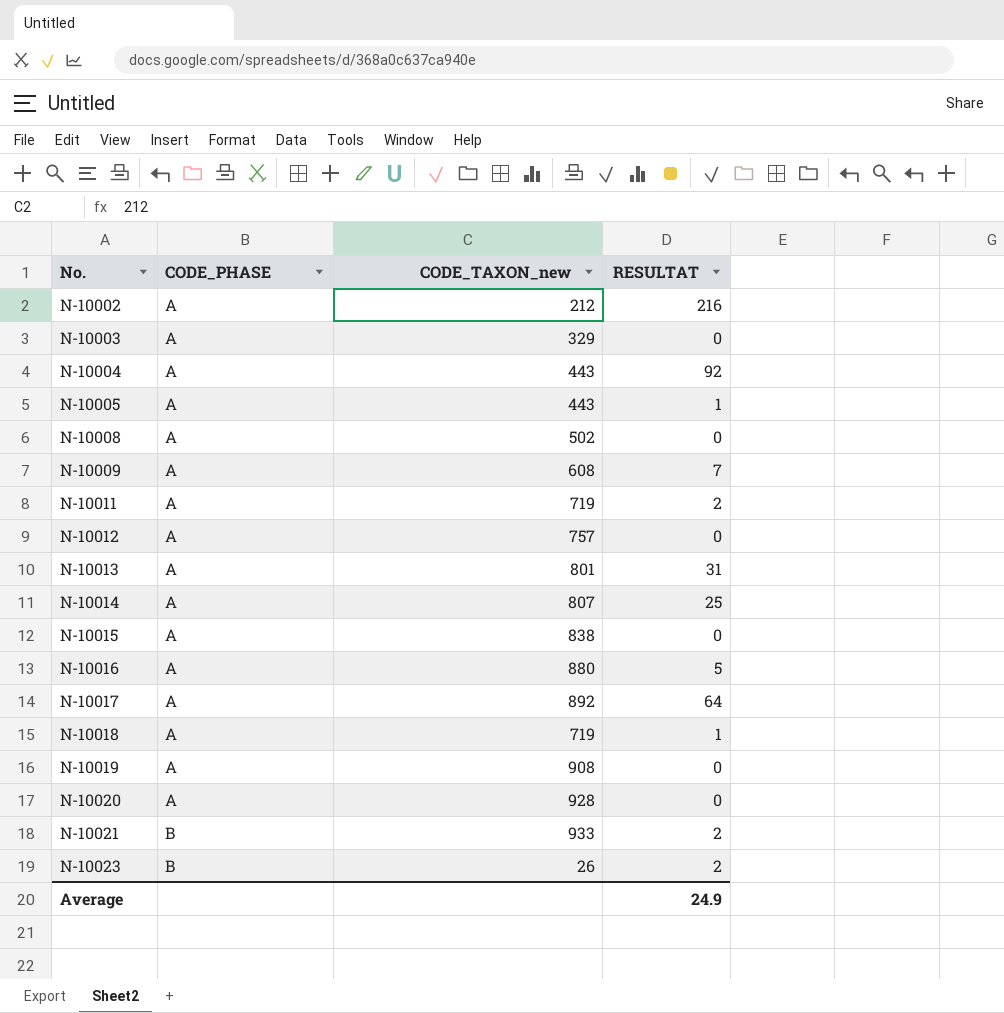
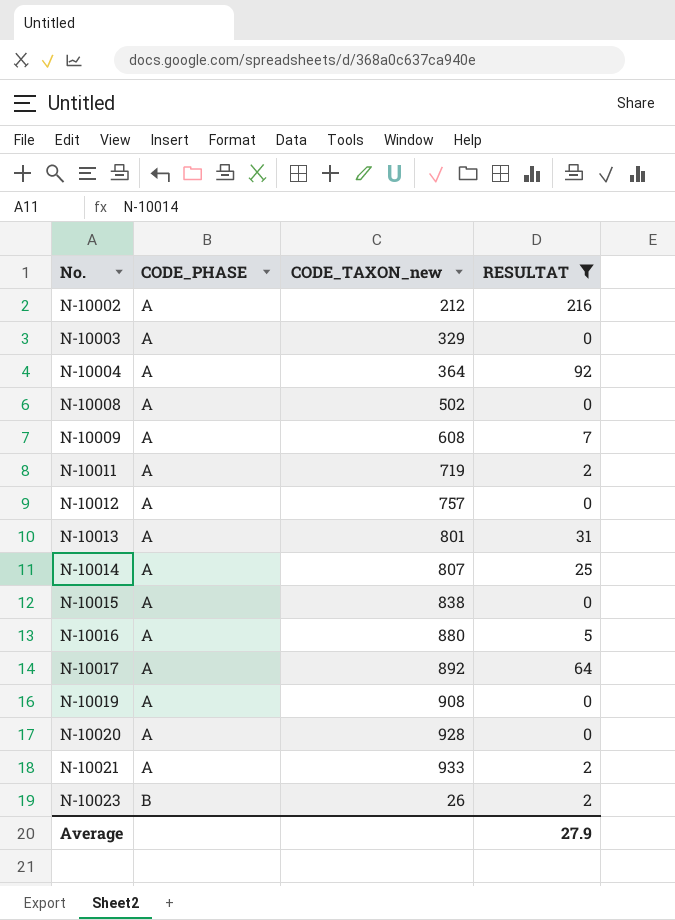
filter: none -> RESULTAT != 1
N-10004 | CODE_TAXON_new: 443 -> 364
N-10021 | CODE_PHASE: B -> A
Average | RESULTAT: 24.9 -> 27.9

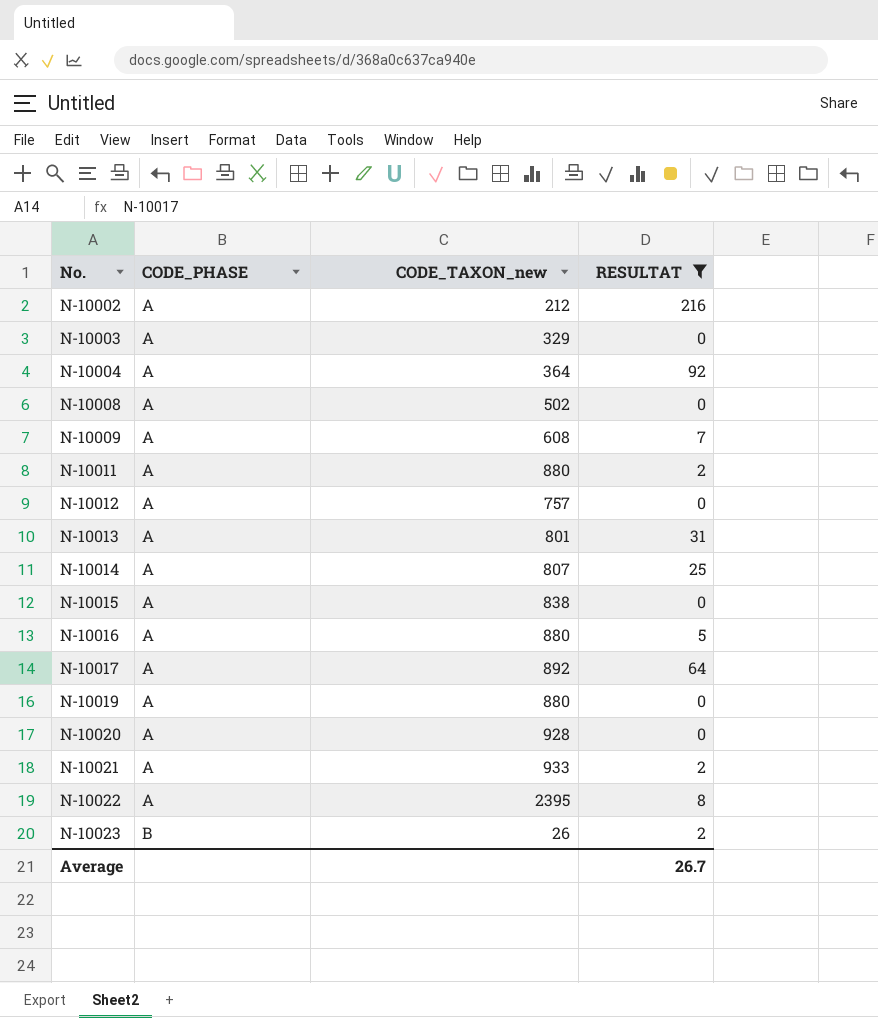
N-10011 | CODE_TAXON_new: 719 -> 880
N-10019 | CODE_TAXON_new: 908 -> 880
row N-10022: none -> A | 2395 | 8
Average | RESULTAT: 27.9 -> 26.7

